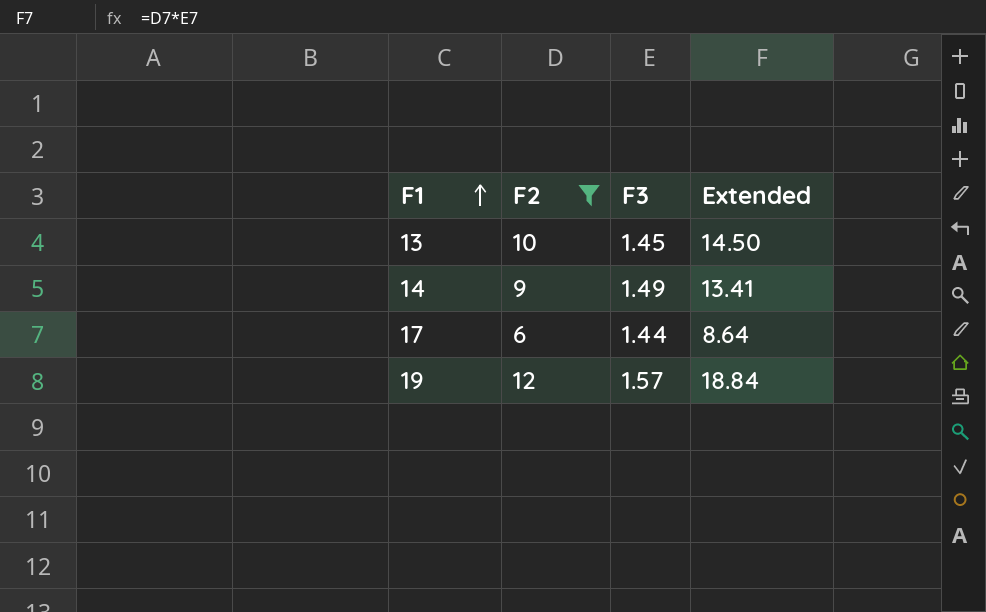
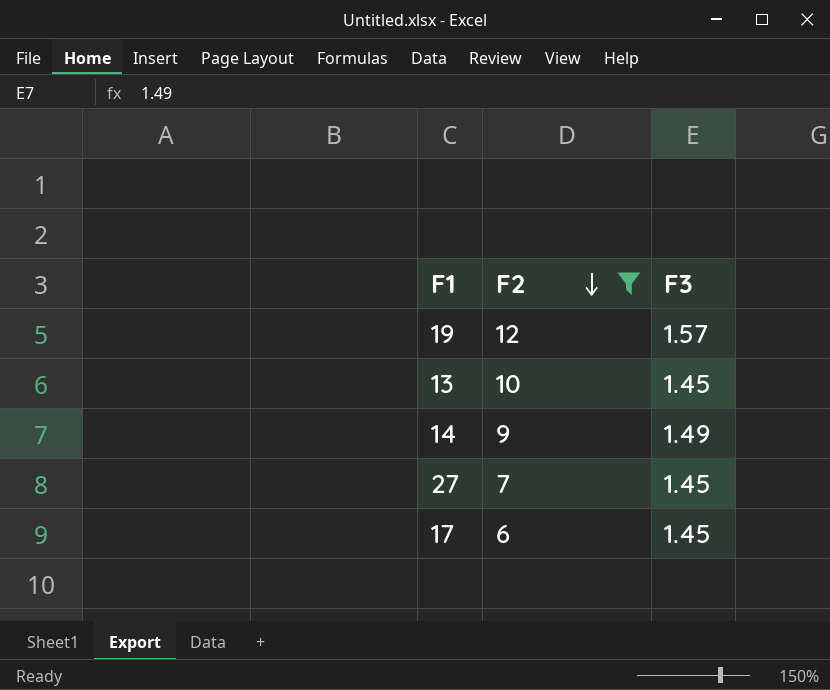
row order: F1 ascending -> F2 descending
column Extended | formula: [F2] * [F3] -> none
row 27: none -> 7 | 1.45
17 | F3: 1.44 -> 1.45

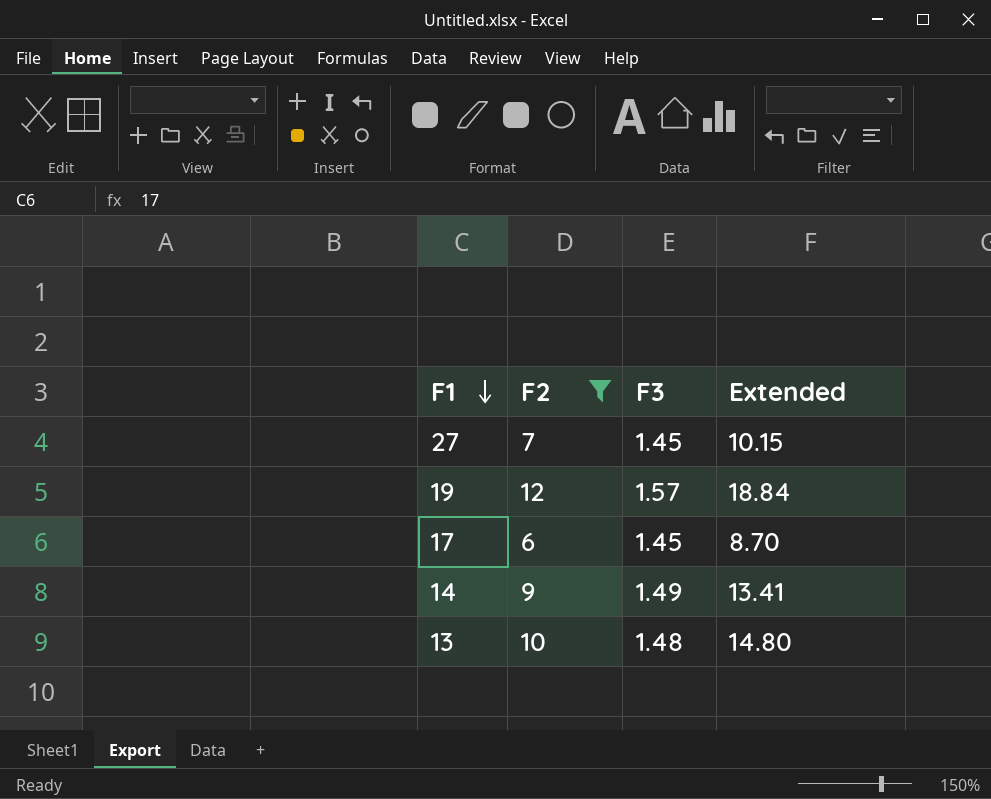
row order: F2 descending -> F1 descending
column Extended | formula: none -> [F2] * [F3]
13 | F3: 1.45 -> 1.48

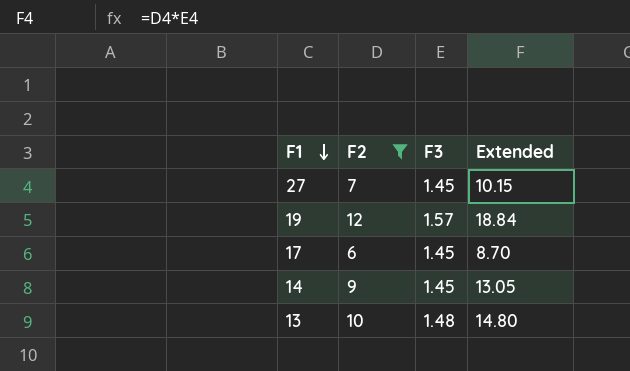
14 | F3: 1.49 -> 1.45
14 | Extended: 13.41 -> 13.05

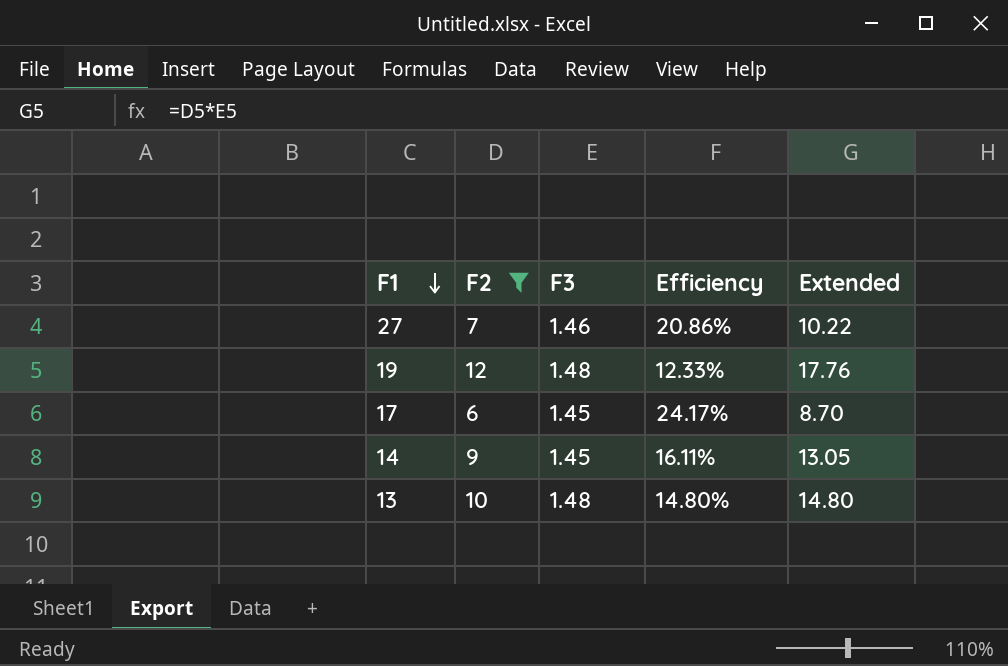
column Efficiency | formula: none -> [F3] / [F2]
27 | F3: 1.45 -> 1.46
27 | Extended: 10.15 -> 10.22
19 | F3: 1.57 -> 1.48
19 | Extended: 18.84 -> 17.76

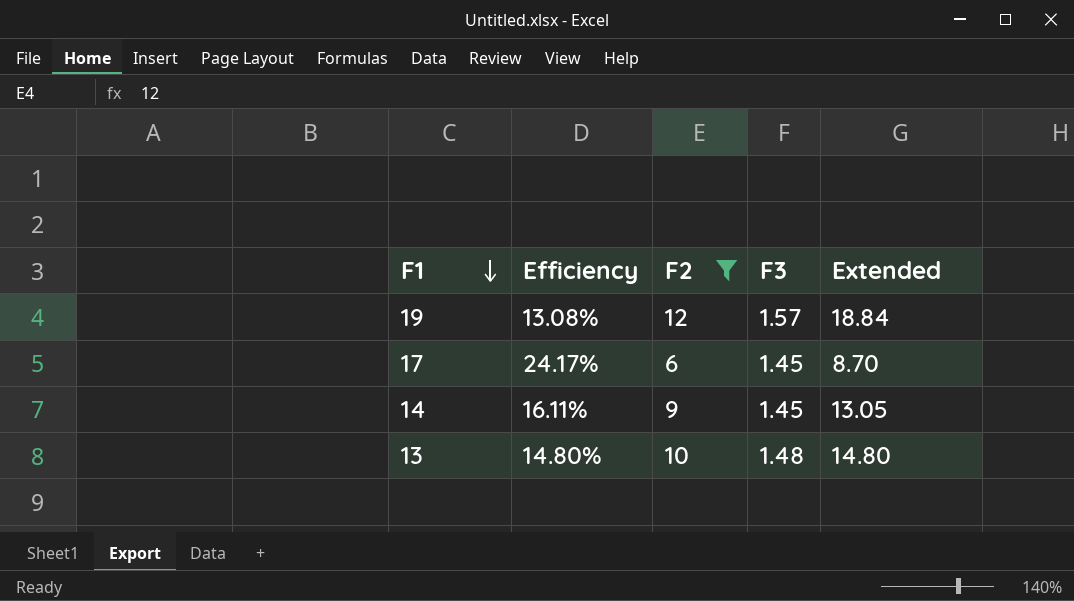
column Efficiency | position: 4 -> 2
row 27: 7 | 1.46 | 20.86% | 10.22 -> none
19 | Efficiency: 12.33% -> 13.08%
19 | F3: 1.48 -> 1.57
19 | Extended: 17.76 -> 18.84

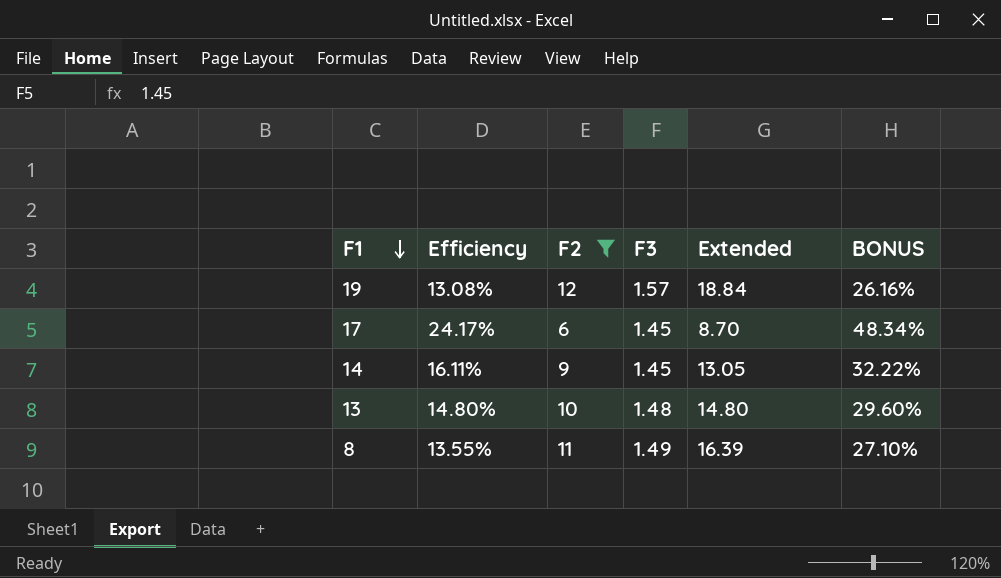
column BONUS | formula: none -> [Efficiency] * 2
row 8: none -> 13.55% | 11 | 1.49 | 16.39 | 27.10%

